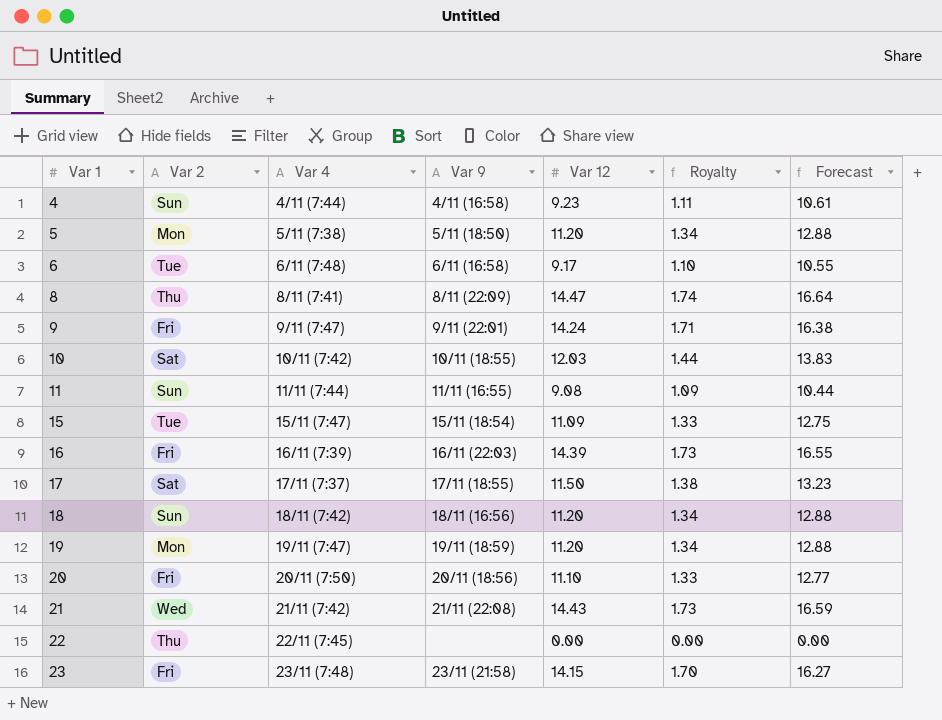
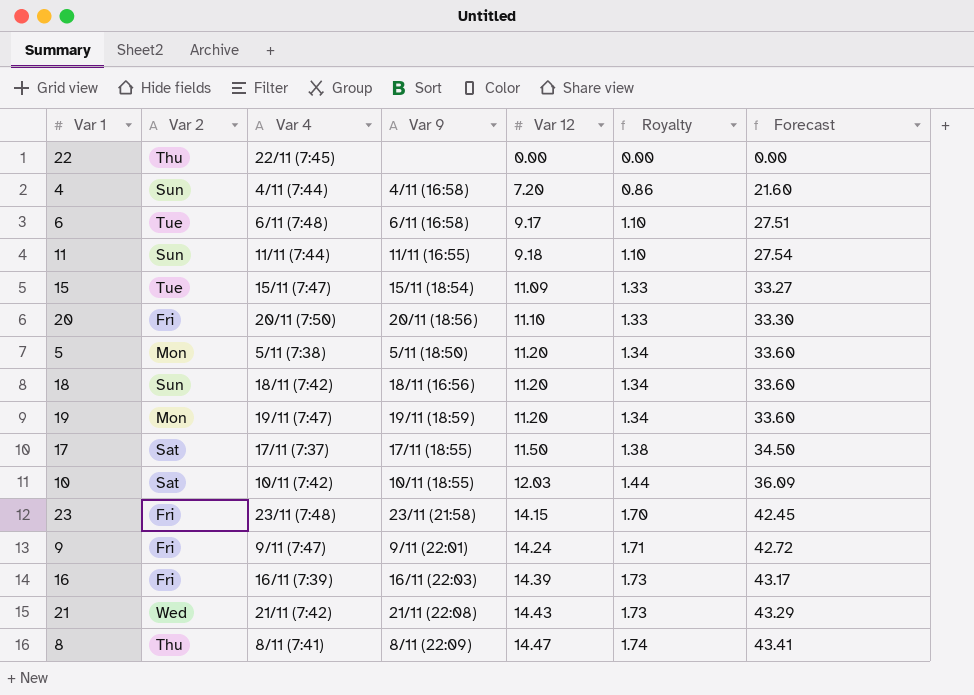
row order: Var 1 ascending -> Var 12 ascending
column Forecast | formula: [Var 12] * 1.15 -> [Var 12] * 3
4 | Var 12: 9.23 -> 7.20
4 | Royalty: 1.11 -> 0.86
11 | Var 12: 9.08 -> 9.18
11 | Royalty: 1.09 -> 1.10

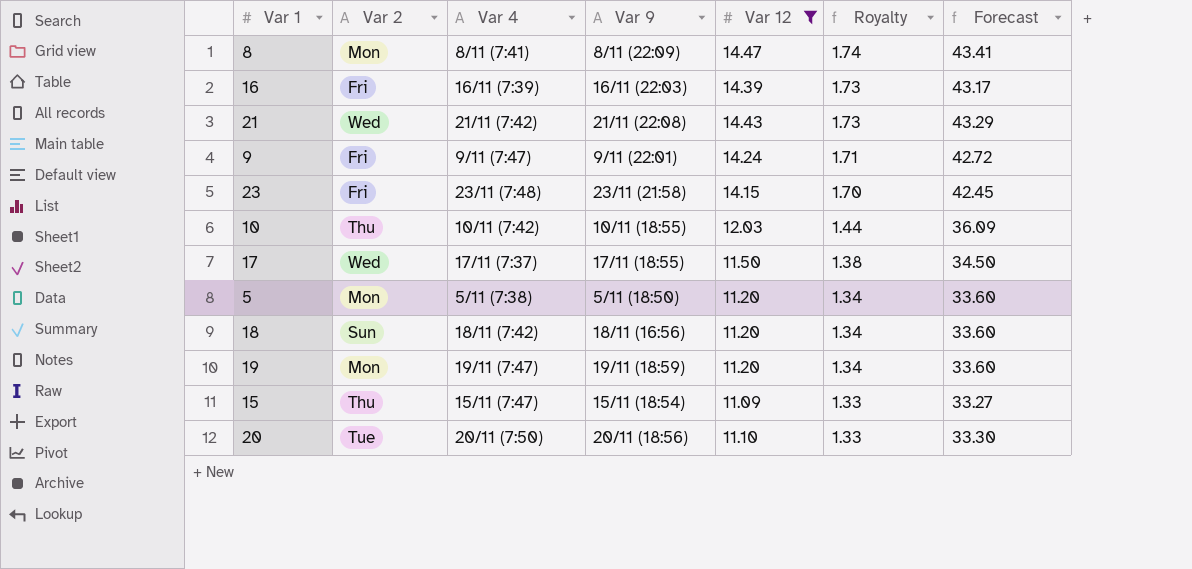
filter: none -> Var 12 >= 11.09
row order: Var 12 ascending -> Royalty descending
8 | Var 2: Thu -> Mon
10 | Var 2: Sat -> Thu
17 | Var 2: Sat -> Wed
15 | Var 2: Tue -> Thu
20 | Var 2: Fri -> Tue

